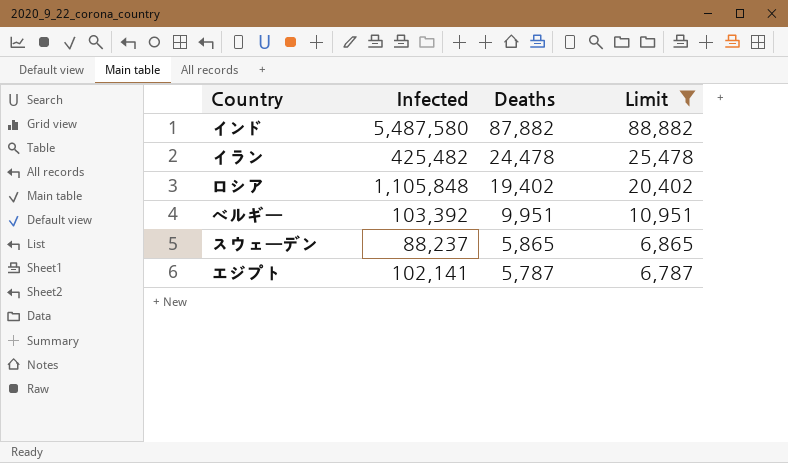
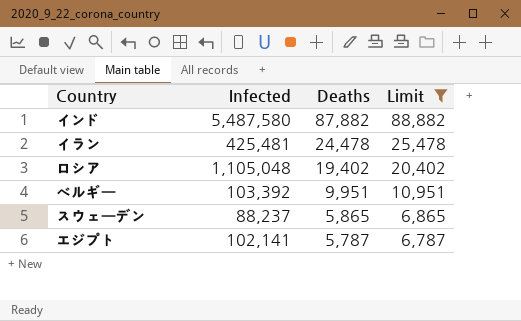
イラン | Infected: 425,482 -> 425,481
ロシア | Infected: 1,105,848 -> 1,105,048

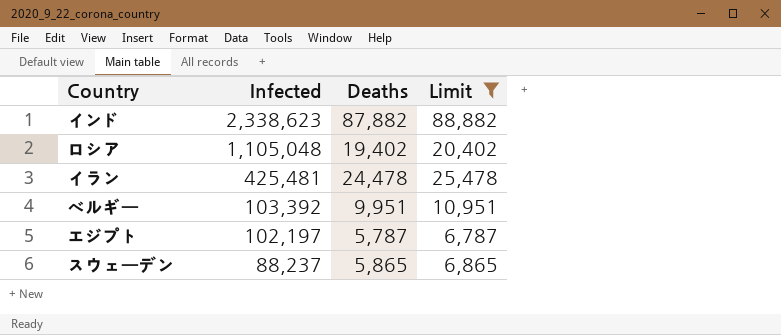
row order: Deaths descending -> Infected descending
インド | Infected: 5,487,580 -> 2,338,623
エジプト | Infected: 102,141 -> 102,197

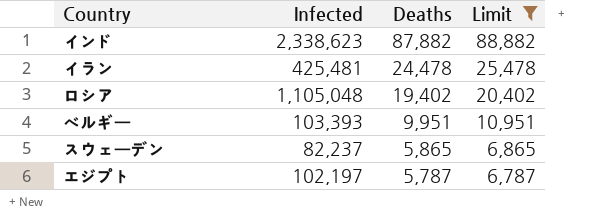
row order: Infected descending -> Deaths descending
ベルギー | Infected: 103,392 -> 103,393
スウェーデン | Infected: 88,237 -> 82,237

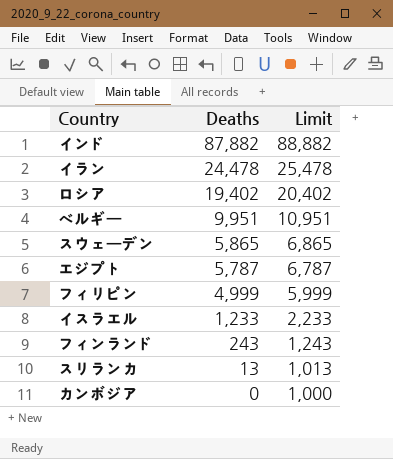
filter: Limit >= 6,787 -> none
column Infected | position: 2 -> none

